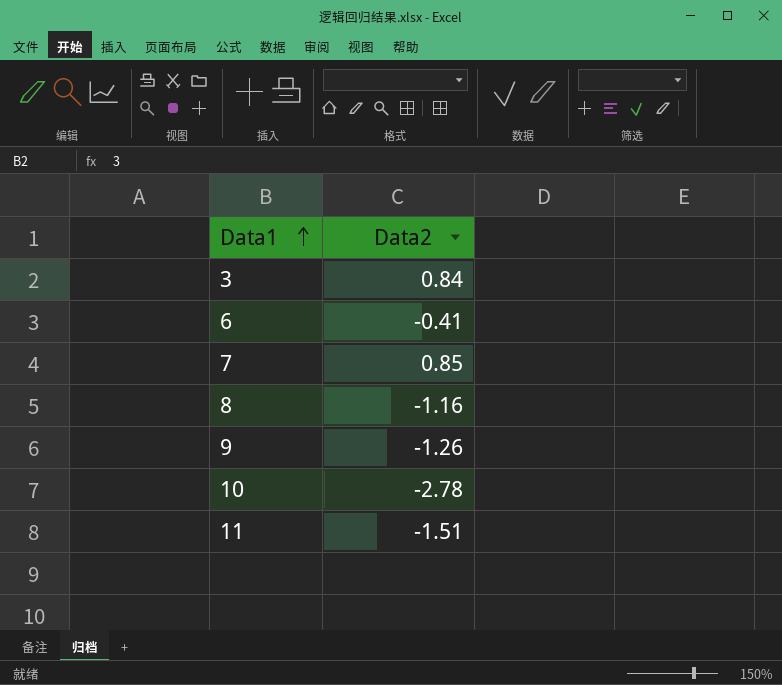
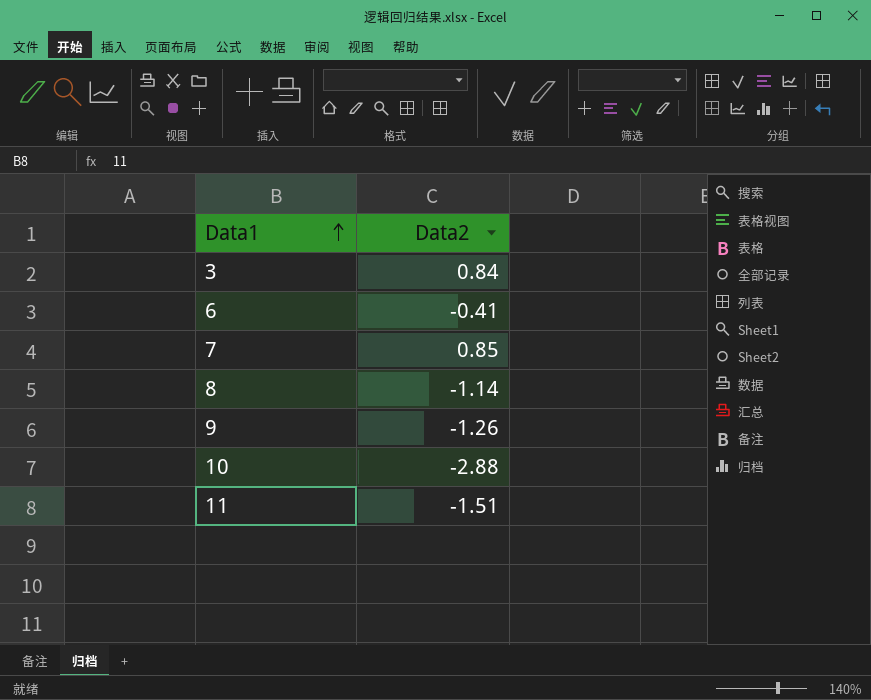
8 | Data2: -1.16 -> -1.14
10 | Data2: -2.78 -> -2.88

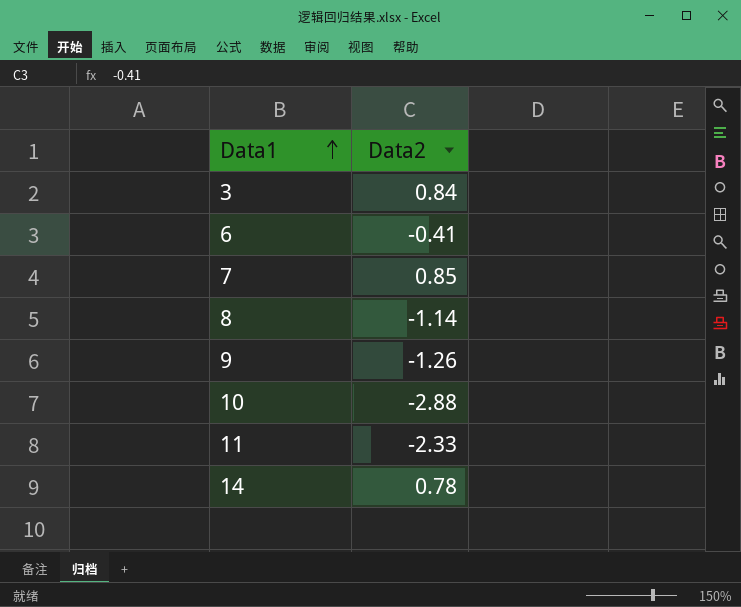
11 | Data2: -1.51 -> -2.33
row 14: none -> 0.78

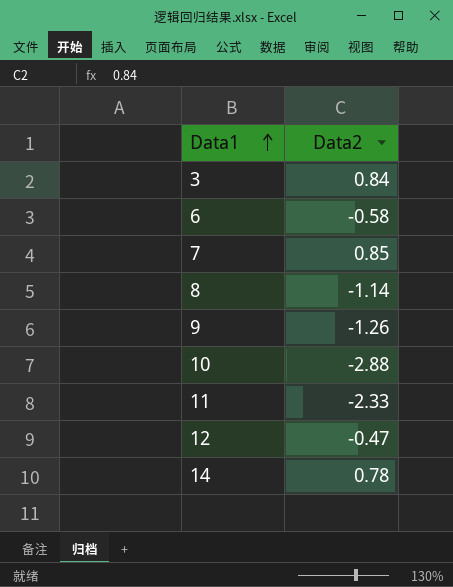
6 | Data2: -0.41 -> -0.58
row 12: none -> -0.47

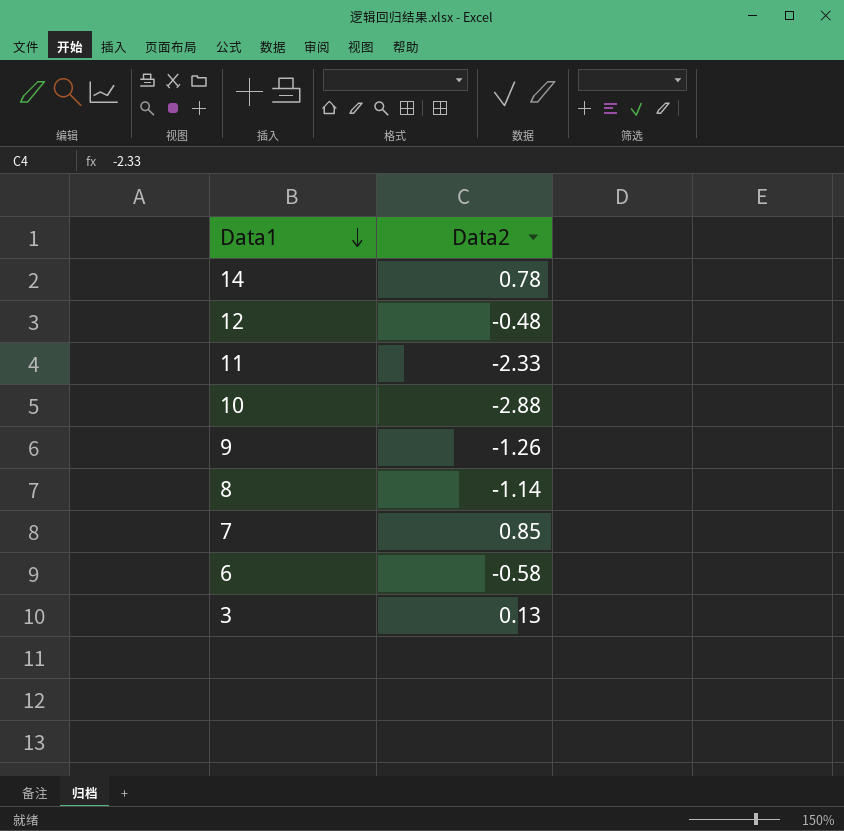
row order: Data1 ascending -> Data1 descending
12 | Data2: -0.47 -> -0.48
3 | Data2: 0.84 -> 0.13

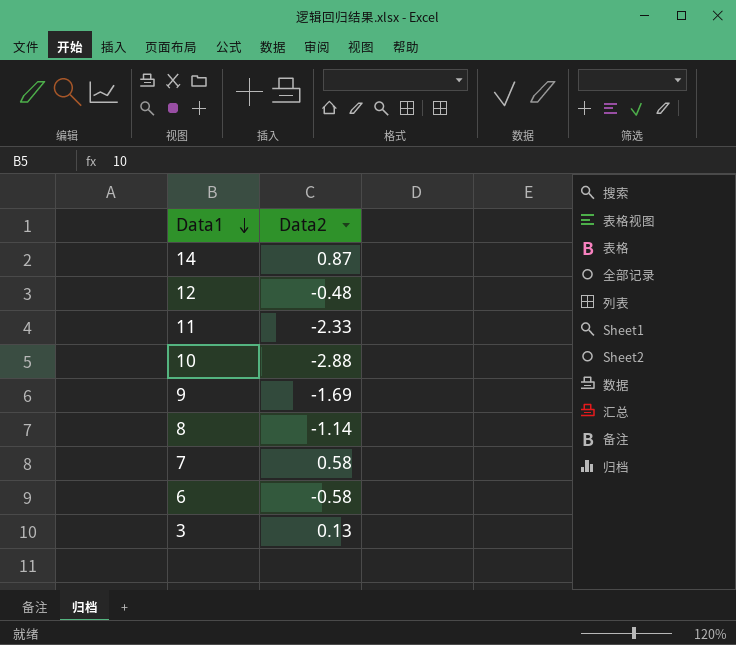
14 | Data2: 0.78 -> 0.87
9 | Data2: -1.26 -> -1.69
7 | Data2: 0.85 -> 0.58

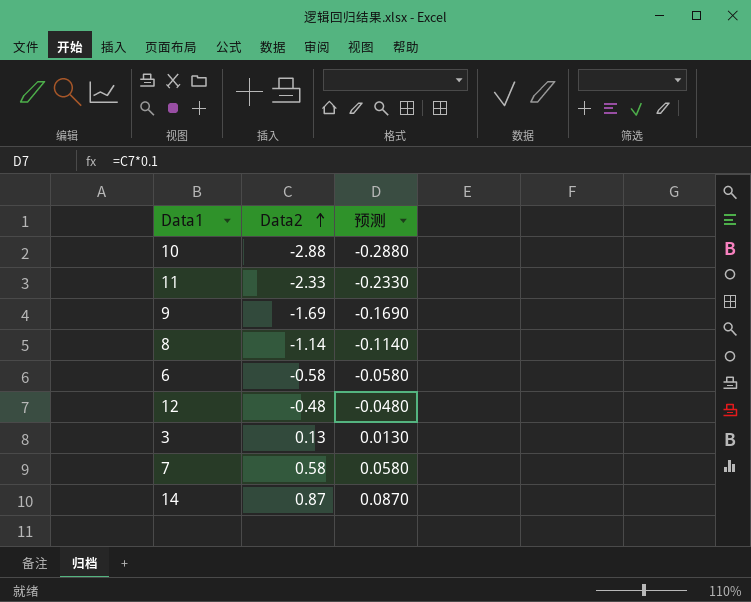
row order: Data1 descending -> Data2 ascending
column 预测 | formula: none -> [Data2] * 0.1

